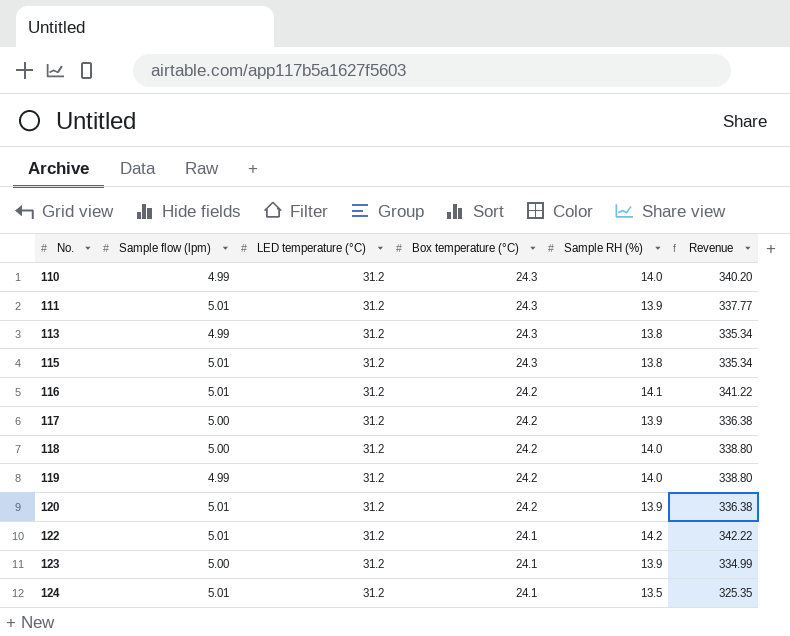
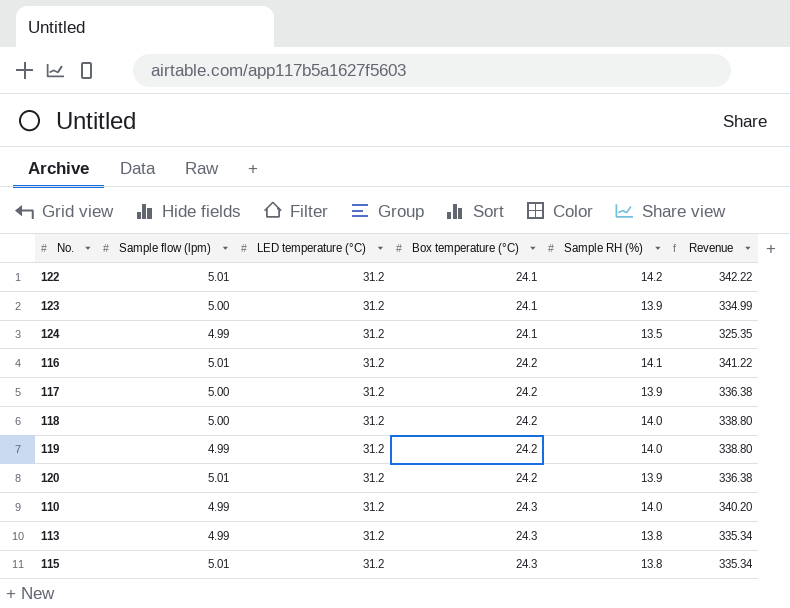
row order: No. ascending -> Box temperature (°C) ascending
row 111: 5.01 | 31.2 | 24.3 | 13.9 | 337.77 -> none
124 | Sample flow (lpm): 5.01 -> 4.99

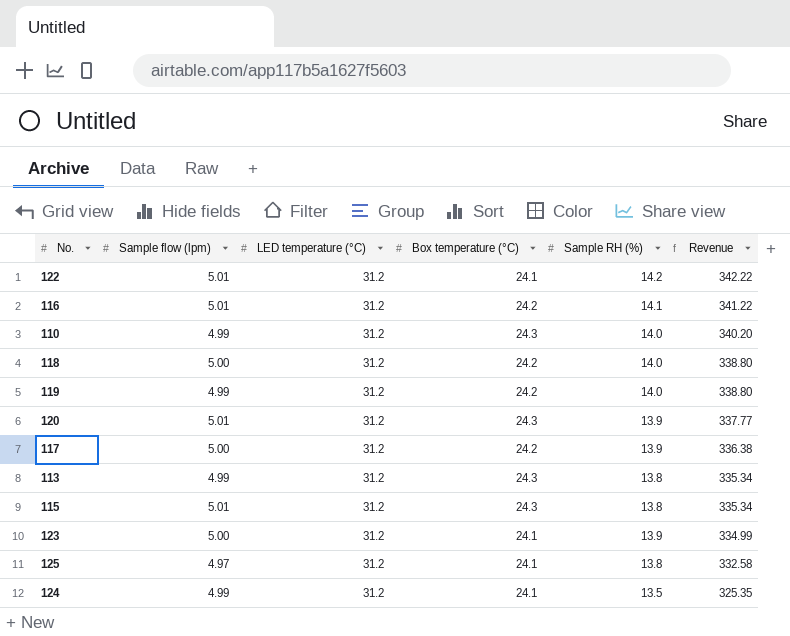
row order: Box temperature (°C) ascending -> Revenue descending
120 | Box temperature (°C): 24.2 -> 24.3
120 | Revenue: 336.38 -> 337.77
row 125: none -> 4.97 | 31.2 | 24.1 | 13.8 | 332.58

